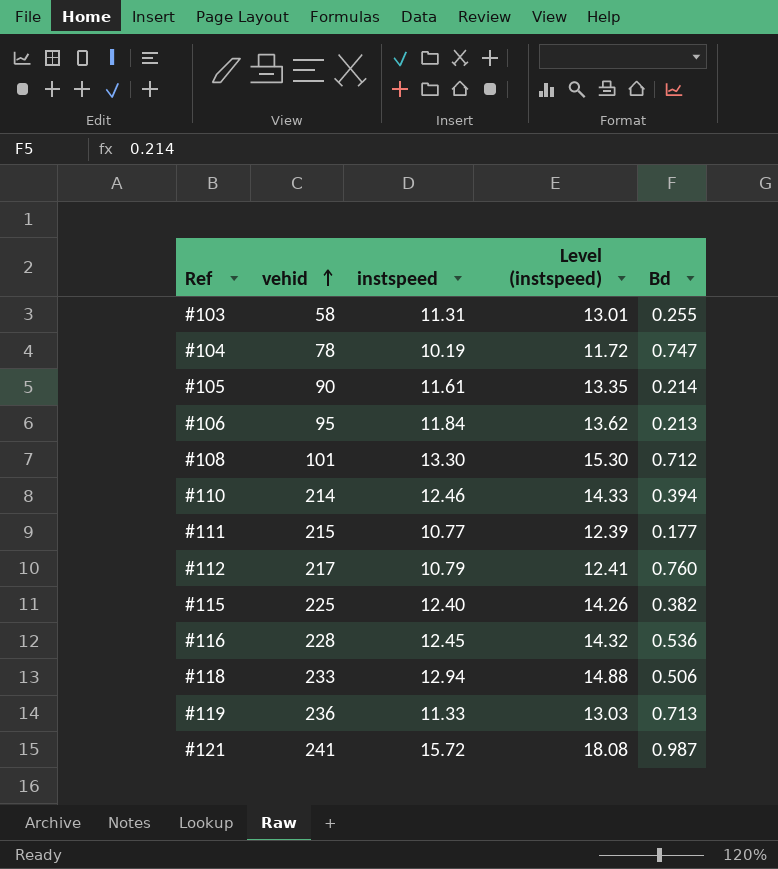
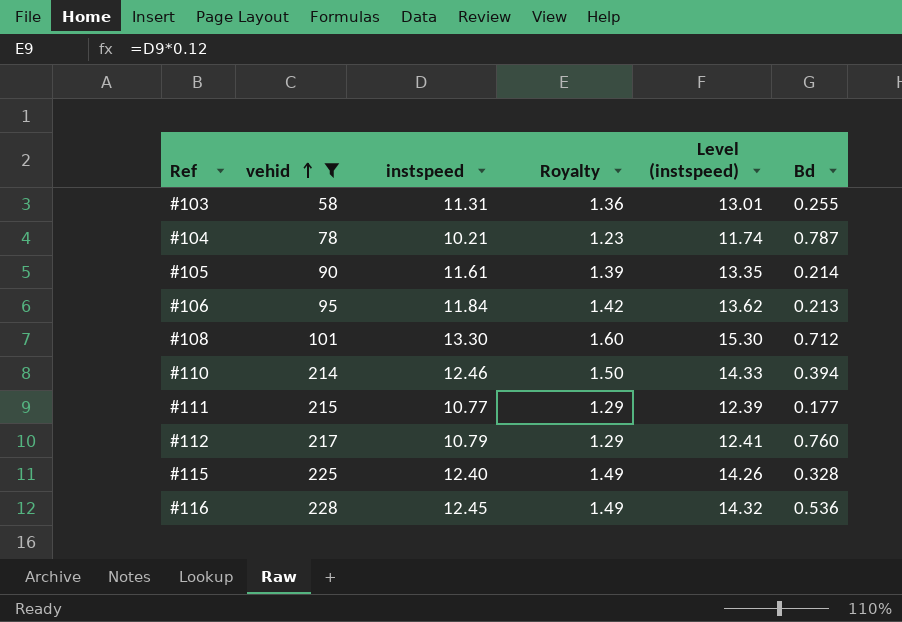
filter: none -> vehid <= 228
column Royalty | formula: none -> [instspeed] * 0.12
#104 | instspeed: 10.19 -> 10.21
#104 | Level (instspeed): 11.72 -> 11.74
#104 | Bd: 0.747 -> 0.787
#115 | Bd: 0.382 -> 0.328

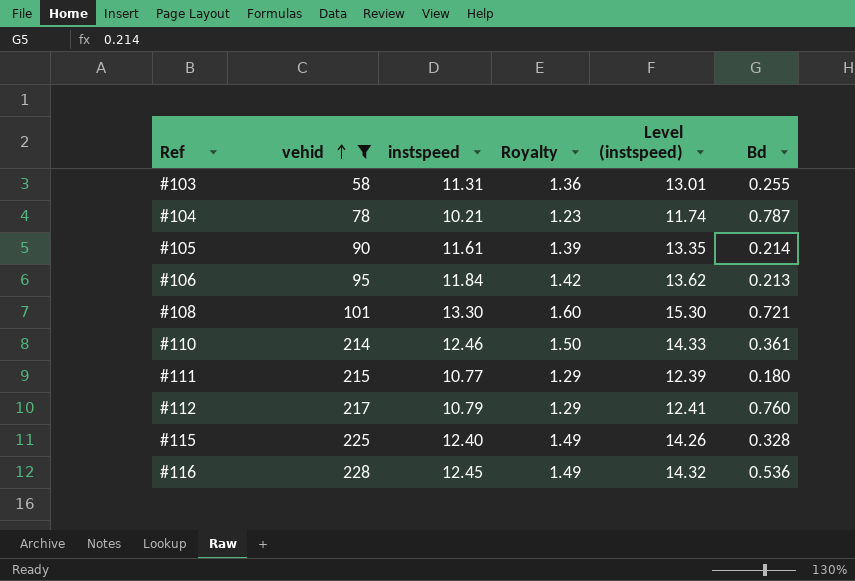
#108 | Bd: 0.712 -> 0.721
#110 | Bd: 0.394 -> 0.361
#111 | Bd: 0.177 -> 0.180

